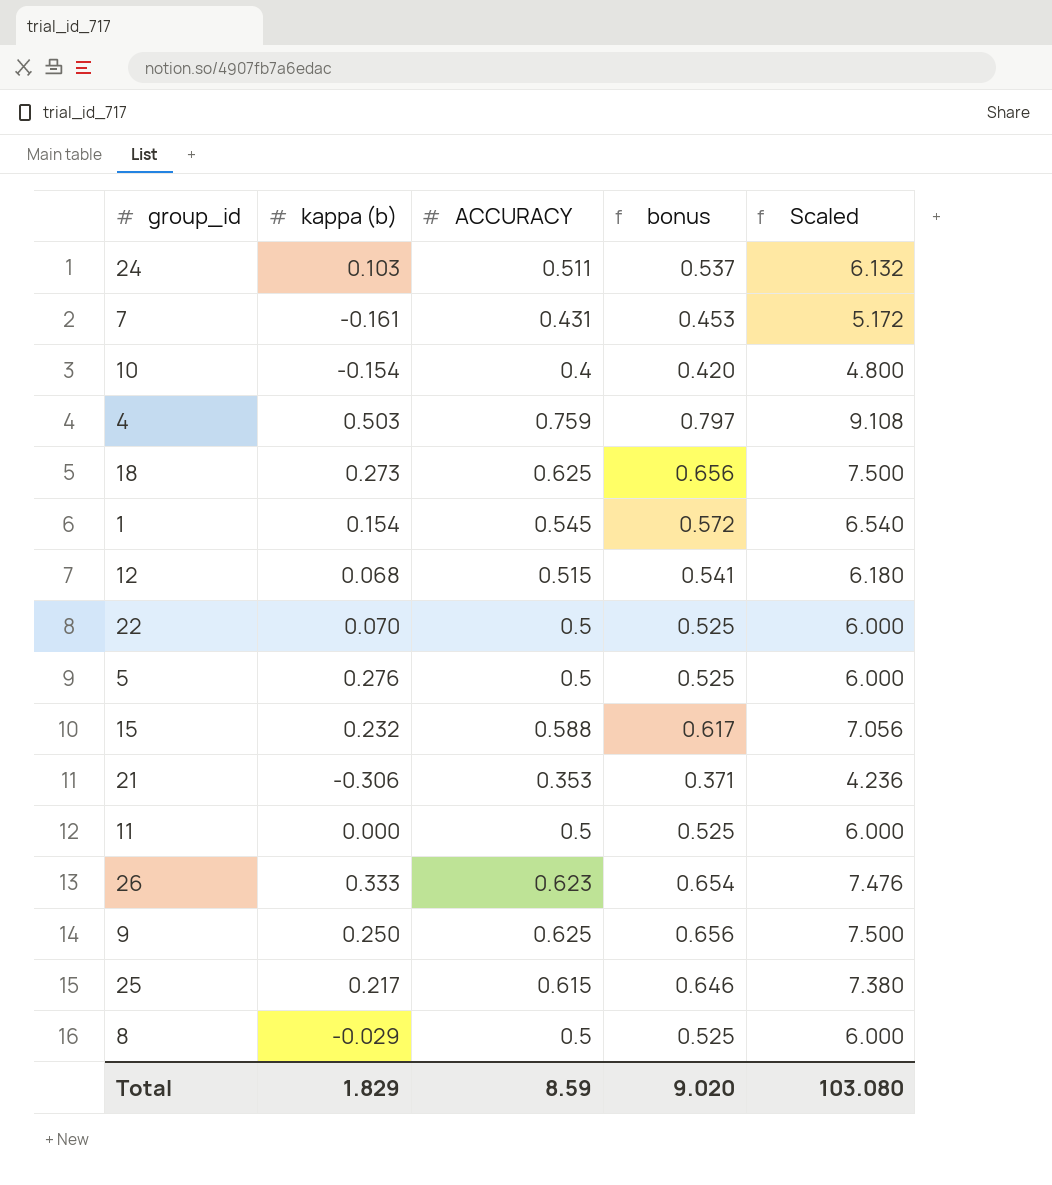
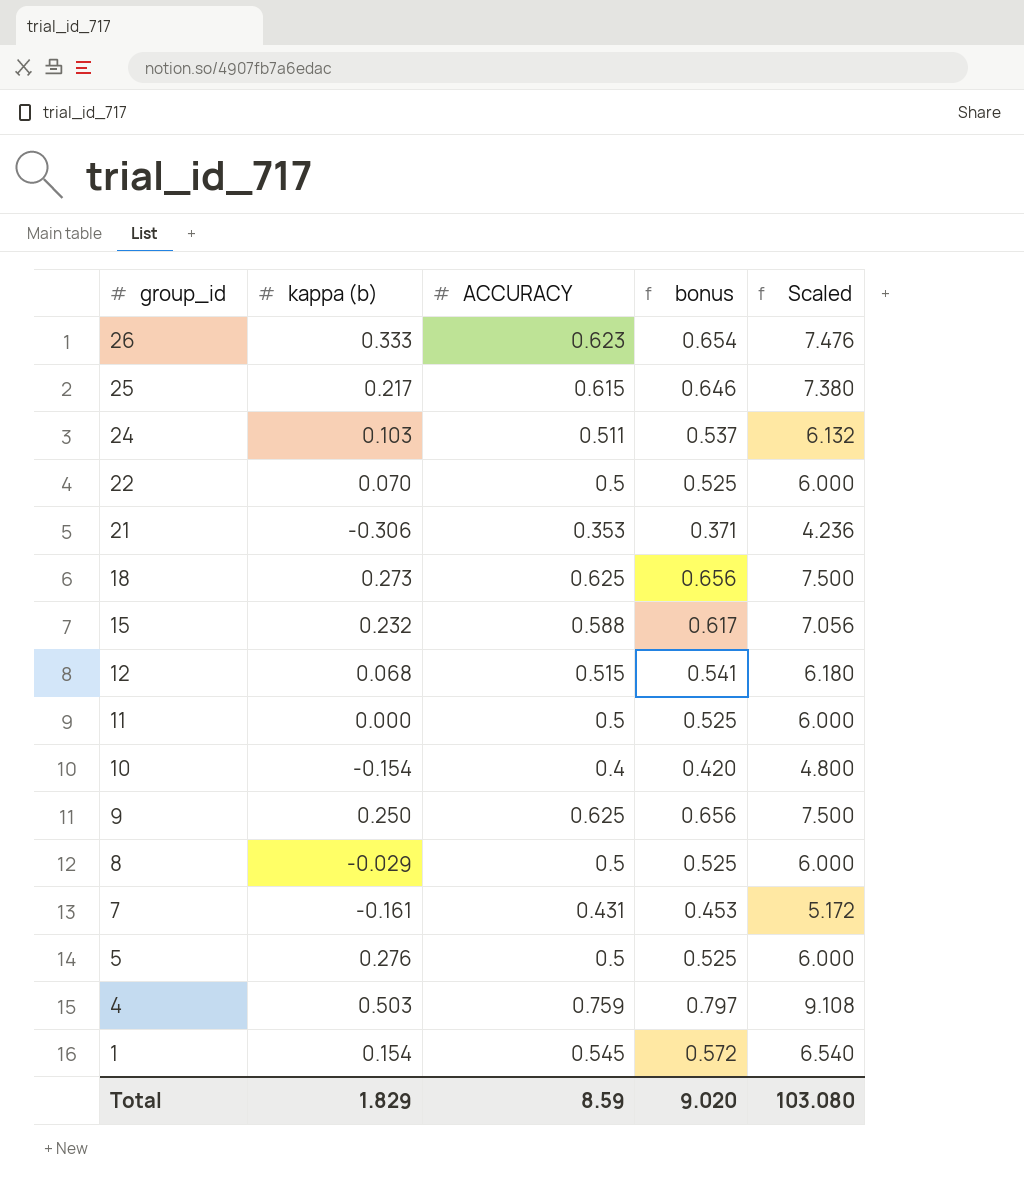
row order: none -> group_id descending

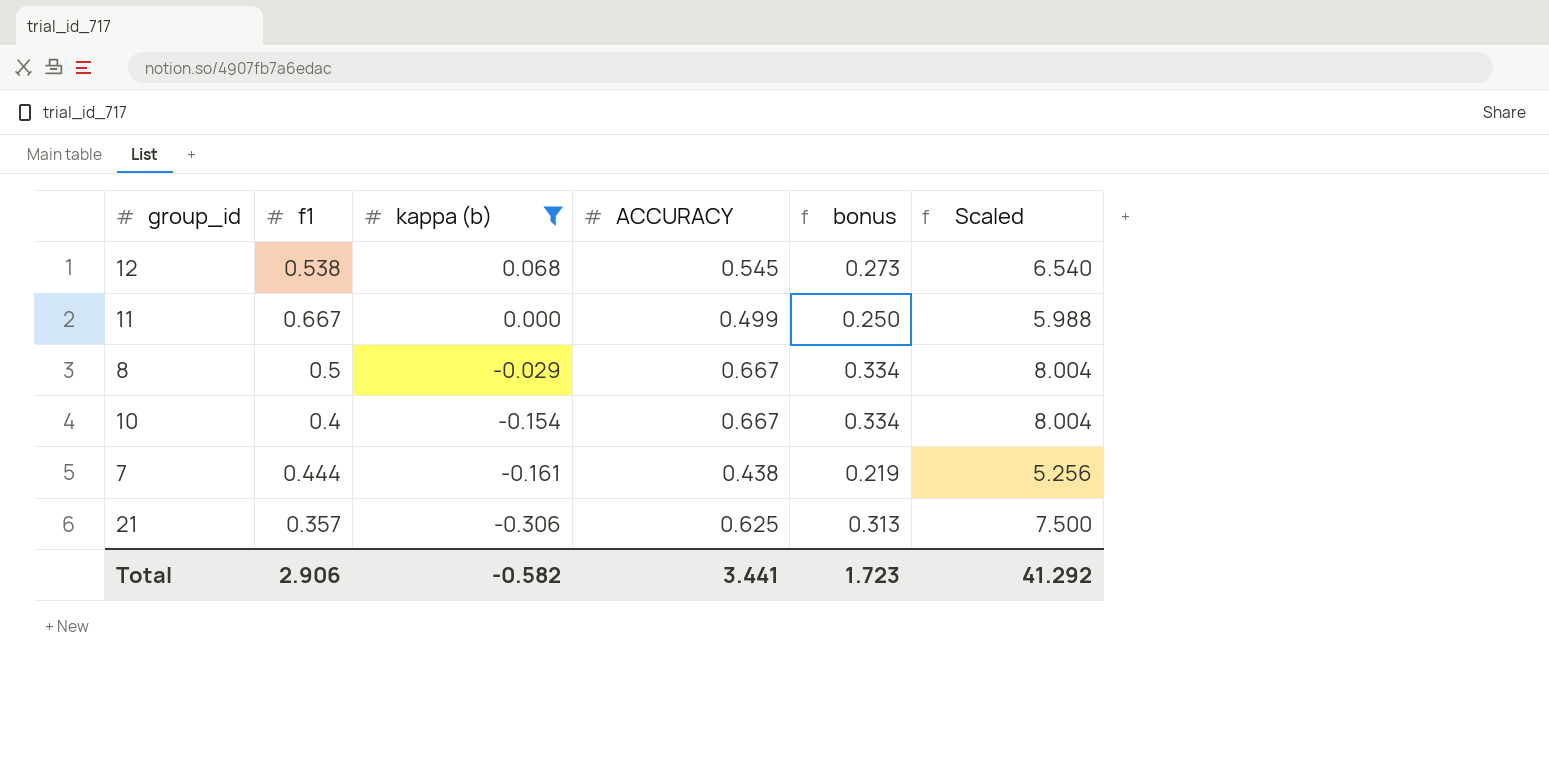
filter: none -> kappa (b) <= 0.068
row order: group_id descending -> kappa (b) descending
column f1 | position: none -> 2
column bonus | formula: [ACCURACY] * 1.05 -> [ACCURACY] * 0.5
12 | ACCURACY: 0.515 -> 0.545
12 | Scaled: 6.180 -> 6.540
11 | ACCURACY: 0.5 -> 0.499
11 | Scaled: 6.000 -> 5.988
8 | ACCURACY: 0.5 -> 0.667
8 | Scaled: 6.000 -> 8.004
10 | ACCURACY: 0.4 -> 0.667
10 | Scaled: 4.800 -> 8.004
7 | ACCURACY: 0.431 -> 0.438
7 | Scaled: 5.172 -> 5.256
21 | ACCURACY: 0.353 -> 0.625
21 | Scaled: 4.236 -> 7.500
Total | kappa (b): 1.829 -> -0.582
Total | ACCURACY: 8.59 -> 3.441
Total | bonus: 9.020 -> 1.723
Total | Scaled: 103.080 -> 41.292

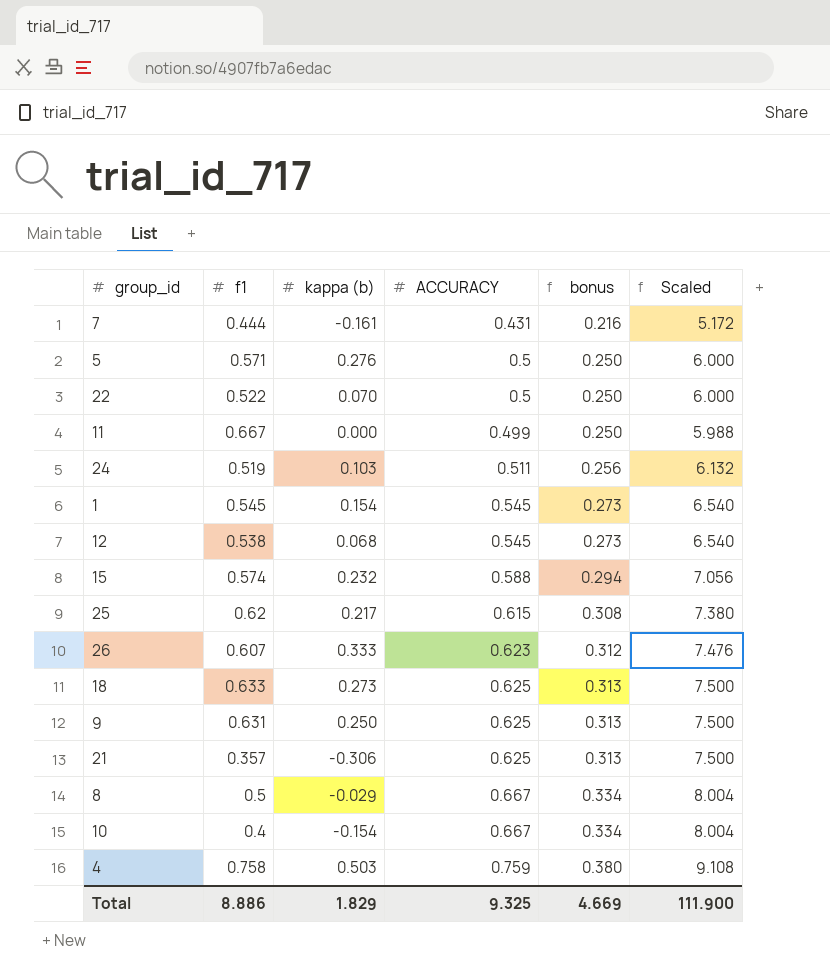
filter: kappa (b) <= 0.068 -> none
row order: kappa (b) descending -> bonus ascending
7 | ACCURACY: 0.438 -> 0.431
7 | bonus: 0.219 -> 0.216
7 | Scaled: 5.256 -> 5.172
Total | f1: 2.906 -> 8.886
Total | kappa (b): -0.582 -> 1.829
Total | ACCURACY: 3.441 -> 9.325
Total | bonus: 1.723 -> 4.669
Total | Scaled: 41.292 -> 111.900

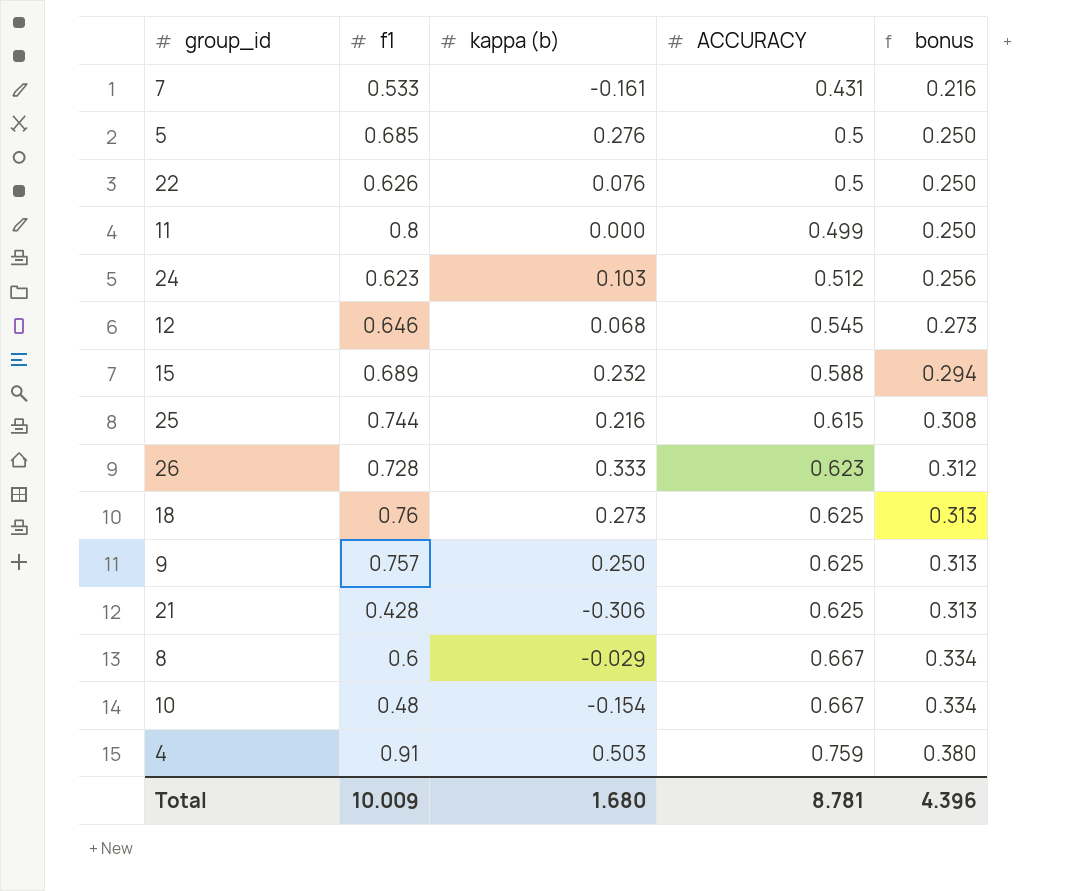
column Scaled | formula: [ACCURACY] * 12 -> none
row 1: 0.545 | 0.154 | 0.545 | 0.273 | 6.540 -> none
7 | f1: 0.444 -> 0.533
5 | f1: 0.571 -> 0.685
22 | f1: 0.522 -> 0.626
22 | kappa (b): 0.070 -> 0.076
11 | f1: 0.667 -> 0.8
24 | f1: 0.519 -> 0.623
24 | ACCURACY: 0.511 -> 0.512
12 | f1: 0.538 -> 0.646
15 | f1: 0.574 -> 0.689
25 | f1: 0.62 -> 0.744
25 | kappa (b): 0.217 -> 0.216
26 | f1: 0.607 -> 0.728
18 | f1: 0.633 -> 0.76
9 | f1: 0.631 -> 0.757
21 | f1: 0.357 -> 0.428
8 | f1: 0.5 -> 0.6
10 | f1: 0.4 -> 0.48
4 | f1: 0.758 -> 0.91
Total | f1: 8.886 -> 10.009
Total | kappa (b): 1.829 -> 1.680
Total | ACCURACY: 9.325 -> 8.781
Total | bonus: 4.669 -> 4.396

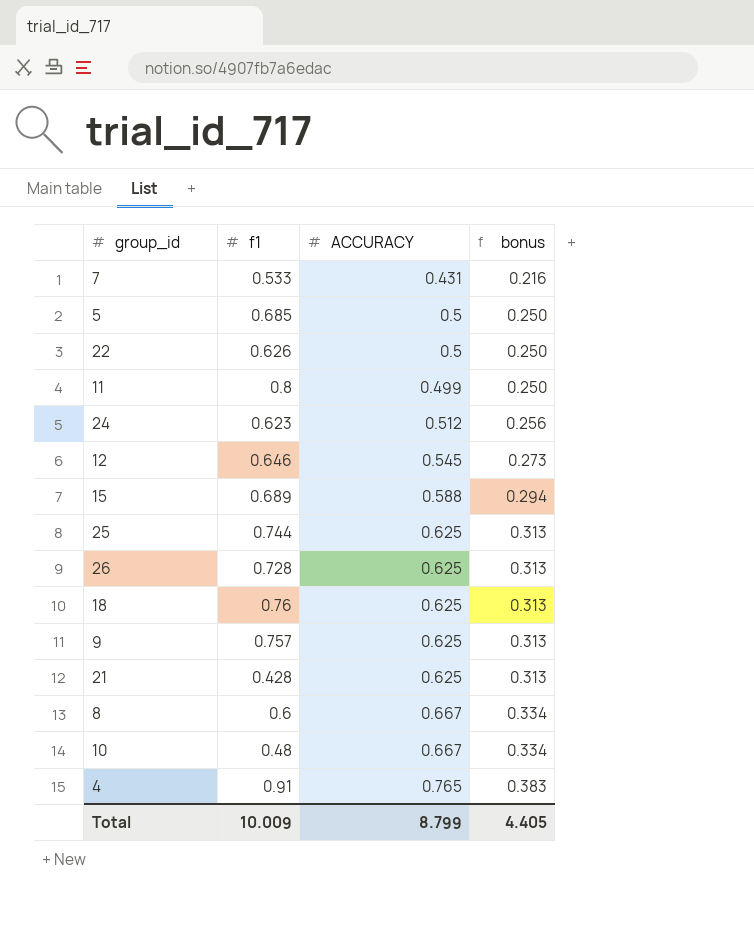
column kappa (b) | position: 3 -> none
25 | ACCURACY: 0.615 -> 0.625
25 | bonus: 0.308 -> 0.313
26 | ACCURACY: 0.623 -> 0.625
26 | bonus: 0.312 -> 0.313
4 | ACCURACY: 0.759 -> 0.765
4 | bonus: 0.380 -> 0.383
Total | ACCURACY: 8.781 -> 8.799
Total | bonus: 4.396 -> 4.405

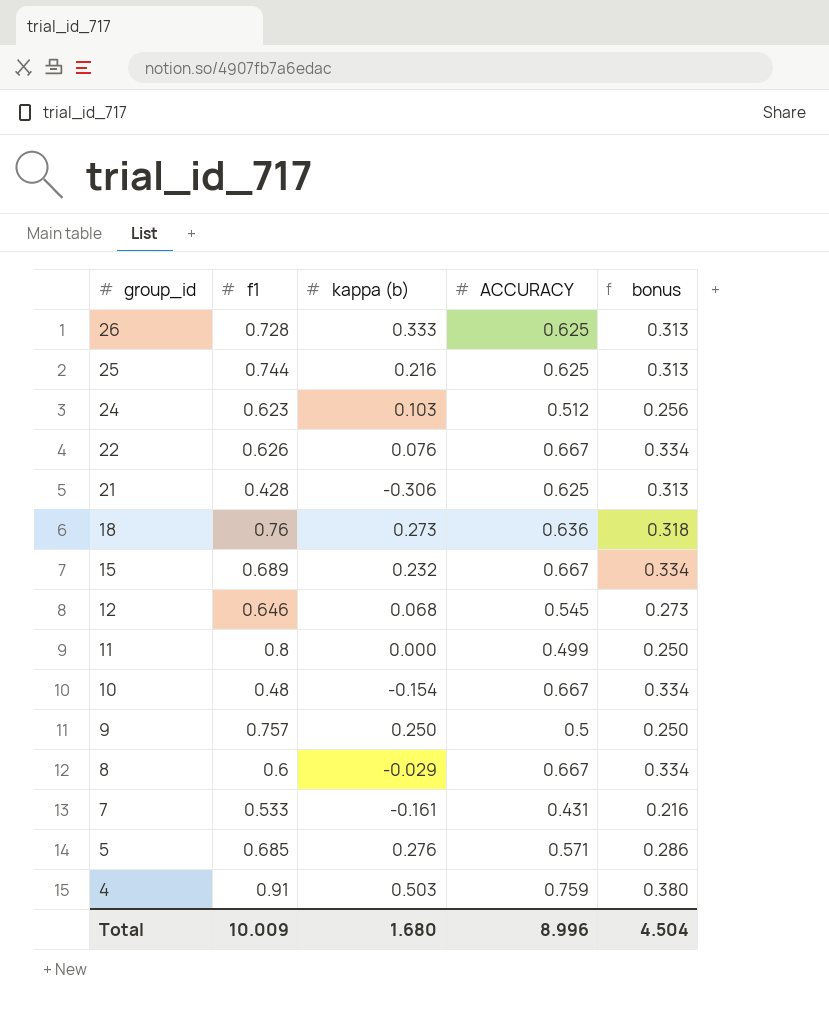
row order: bonus ascending -> group_id descending
column kappa (b) | position: none -> 3
22 | ACCURACY: 0.5 -> 0.667
22 | bonus: 0.250 -> 0.334
18 | ACCURACY: 0.625 -> 0.636
18 | bonus: 0.313 -> 0.318
15 | ACCURACY: 0.588 -> 0.667
15 | bonus: 0.294 -> 0.334
9 | ACCURACY: 0.625 -> 0.5
9 | bonus: 0.313 -> 0.250
5 | ACCURACY: 0.5 -> 0.571
5 | bonus: 0.250 -> 0.286
4 | ACCURACY: 0.765 -> 0.759
4 | bonus: 0.383 -> 0.380
Total | ACCURACY: 8.799 -> 8.996
Total | bonus: 4.405 -> 4.504

